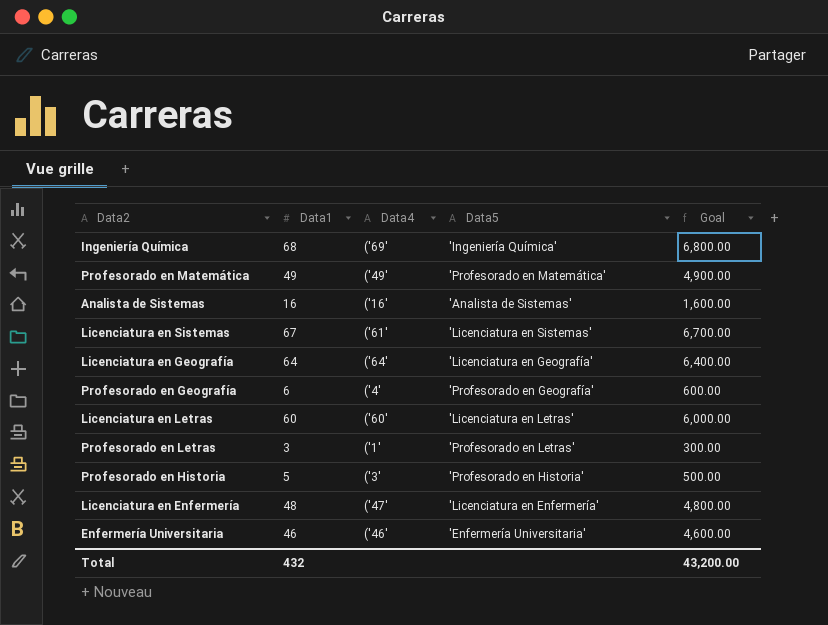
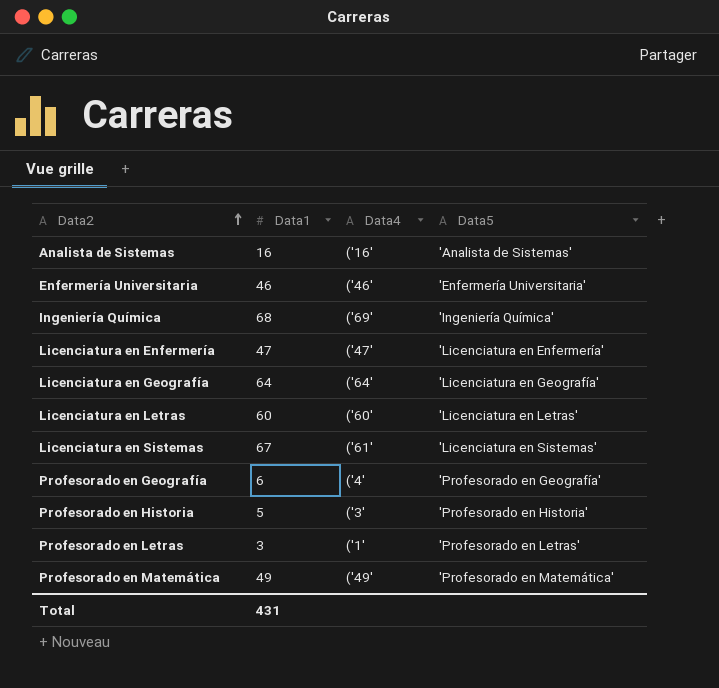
row order: none -> Data2 ascending
column Goal | formula: [Data1] * 100 -> none
Licenciatura en Enfermería | Data1: 48 -> 47
Total | Data1: 432 -> 431

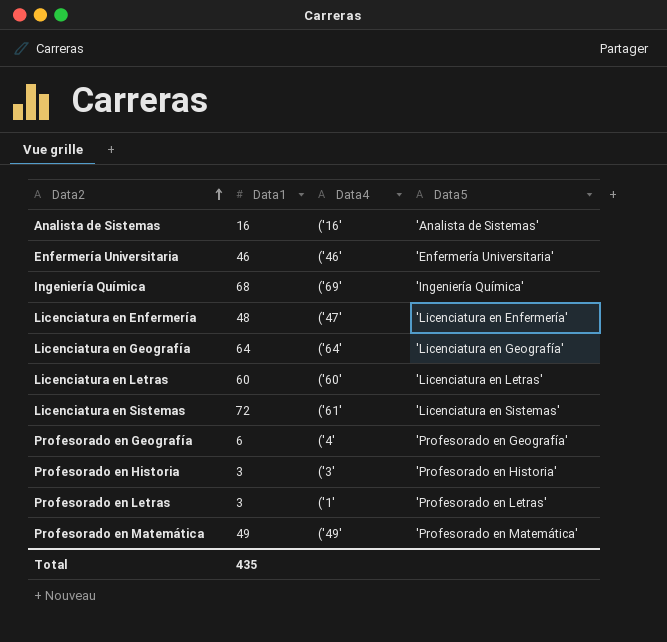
Licenciatura en Enfermería | Data1: 47 -> 48
Licenciatura en Sistemas | Data1: 67 -> 72
Profesorado en Historia | Data1: 5 -> 3
Total | Data1: 431 -> 435

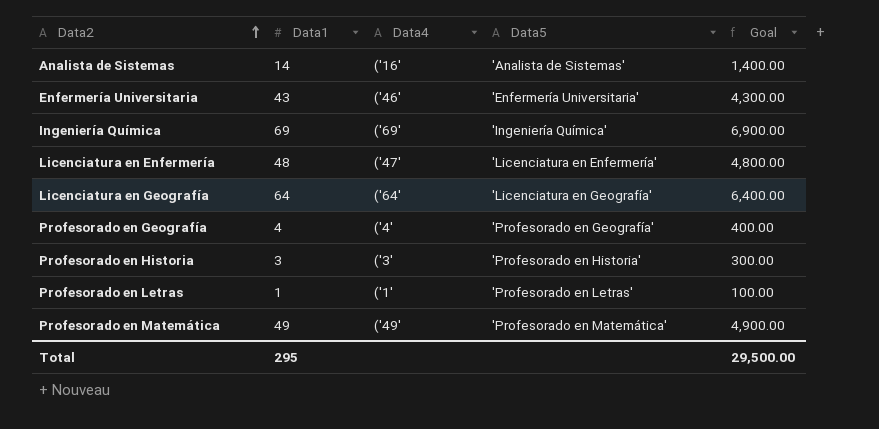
column Goal | formula: none -> [Data1] * 100
row Licenciatura en Letras: 60 | ('60' | 'Licenciatura en Letras' -> none
row Licenciatura en Sistemas: 72 | ('61' | 'Licenciatura en Sistemas' -> none
Analista de Sistemas | Data1: 16 -> 14
Enfermería Universitaria | Data1: 46 -> 43
Ingeniería Química | Data1: 68 -> 69
Profesorado en Geografía | Data1: 6 -> 4
Profesorado en Letras | Data1: 3 -> 1
Total | Data1: 435 -> 295

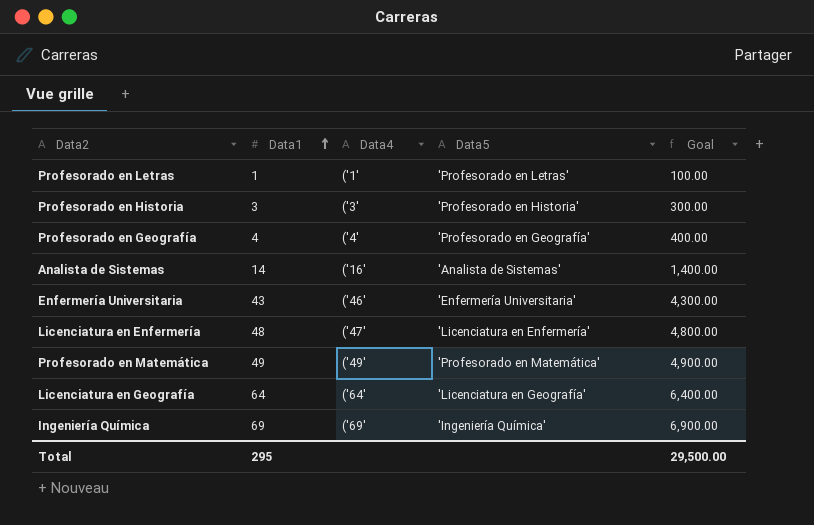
row order: Data2 ascending -> Data1 ascending

